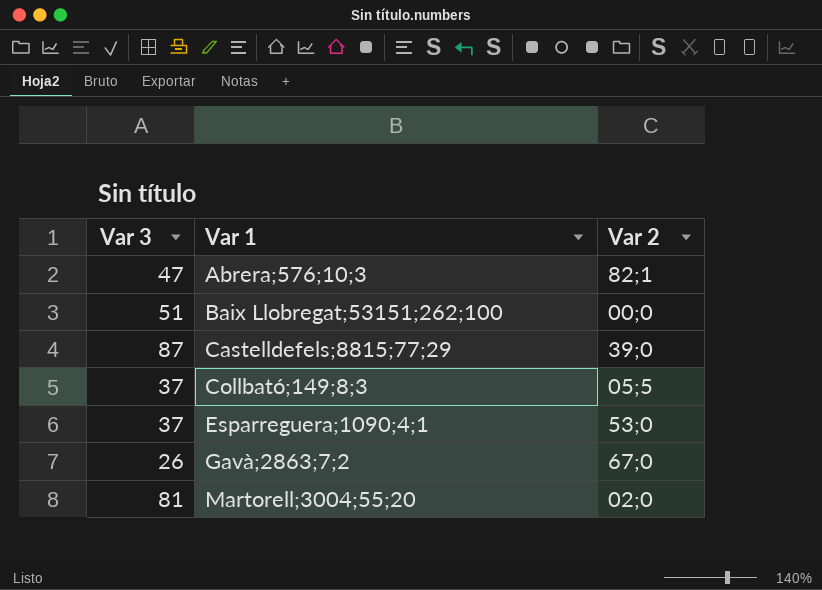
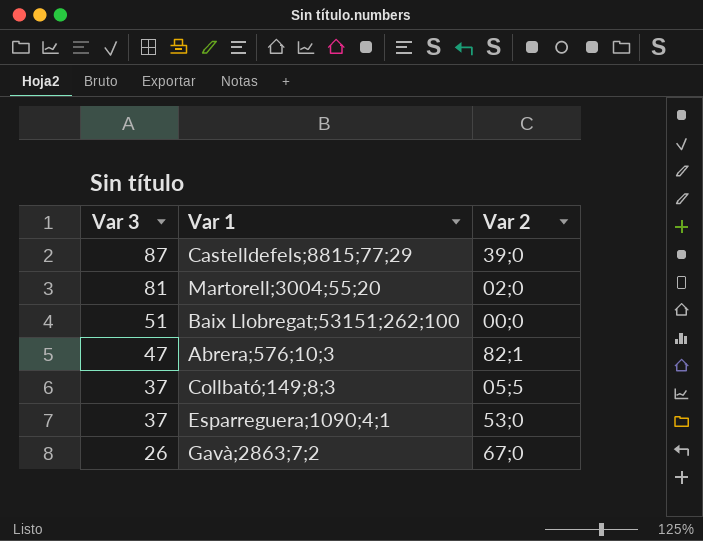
row order: Var 1 ascending -> Var 3 descending

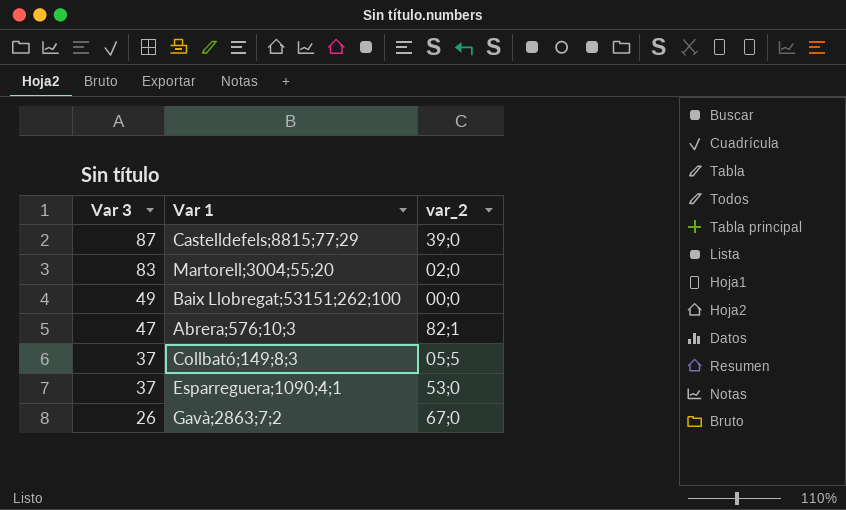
column name: Var 2 -> var_2
Martorell;3004;55;20 | Var 3: 81 -> 83
Baix Llobregat;53151;262;100 | Var 3: 51 -> 49

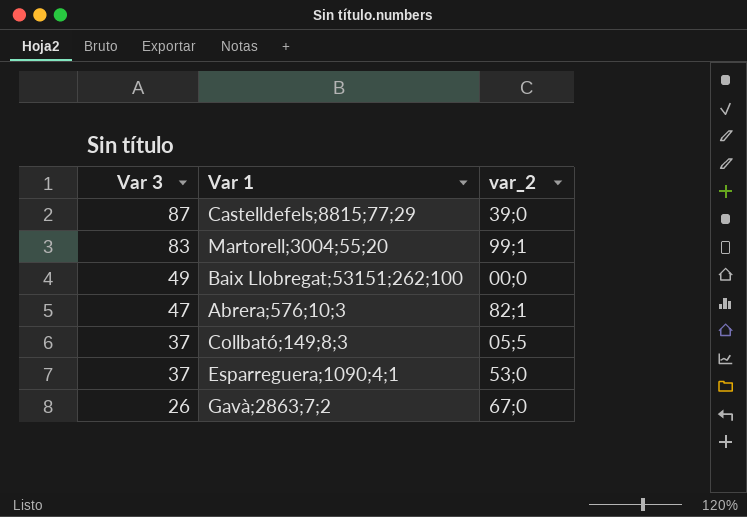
Martorell;3004;55;20 | var_2: 02;0 -> 99;1

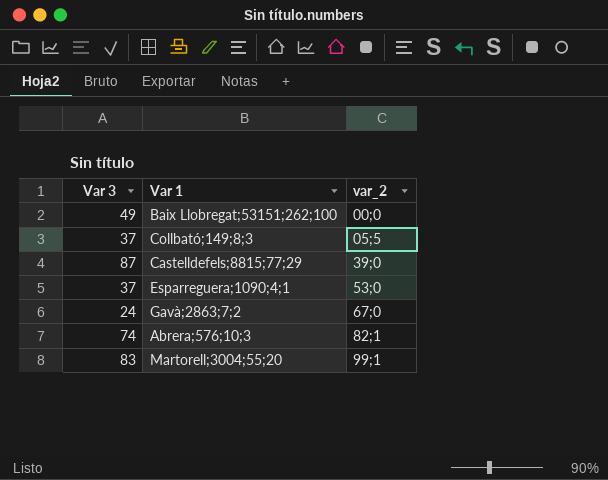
row order: Var 3 descending -> var_2 ascending
Gavà;2863;7;2 | Var 3: 26 -> 24
Abrera;576;10;3 | Var 3: 47 -> 74

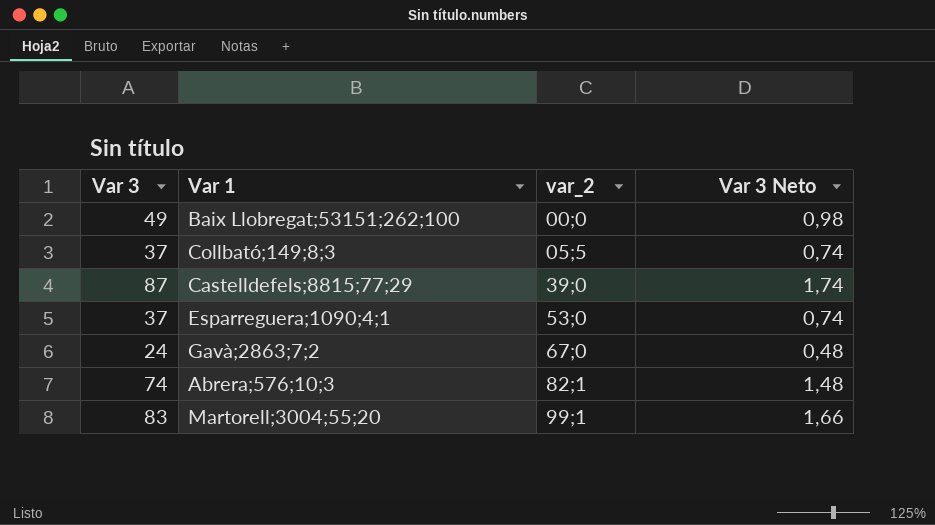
column Var 3 Neto | formula: none -> [Var 3] * 0,02

